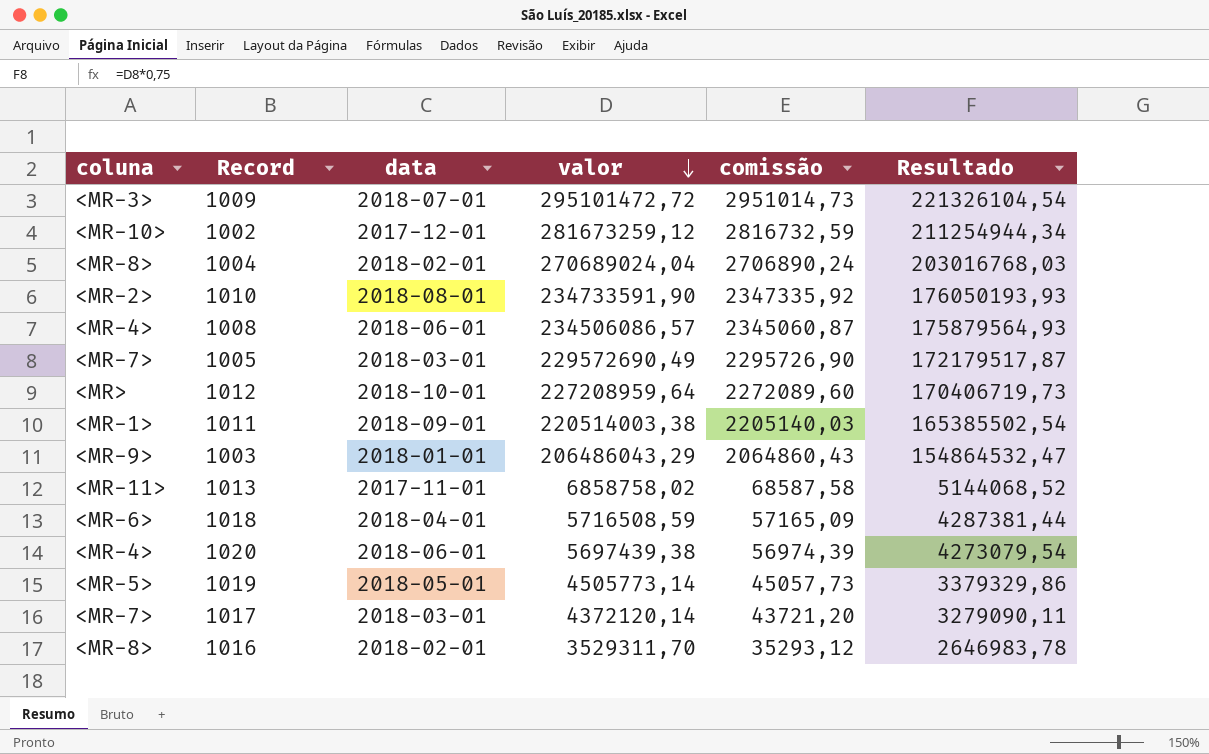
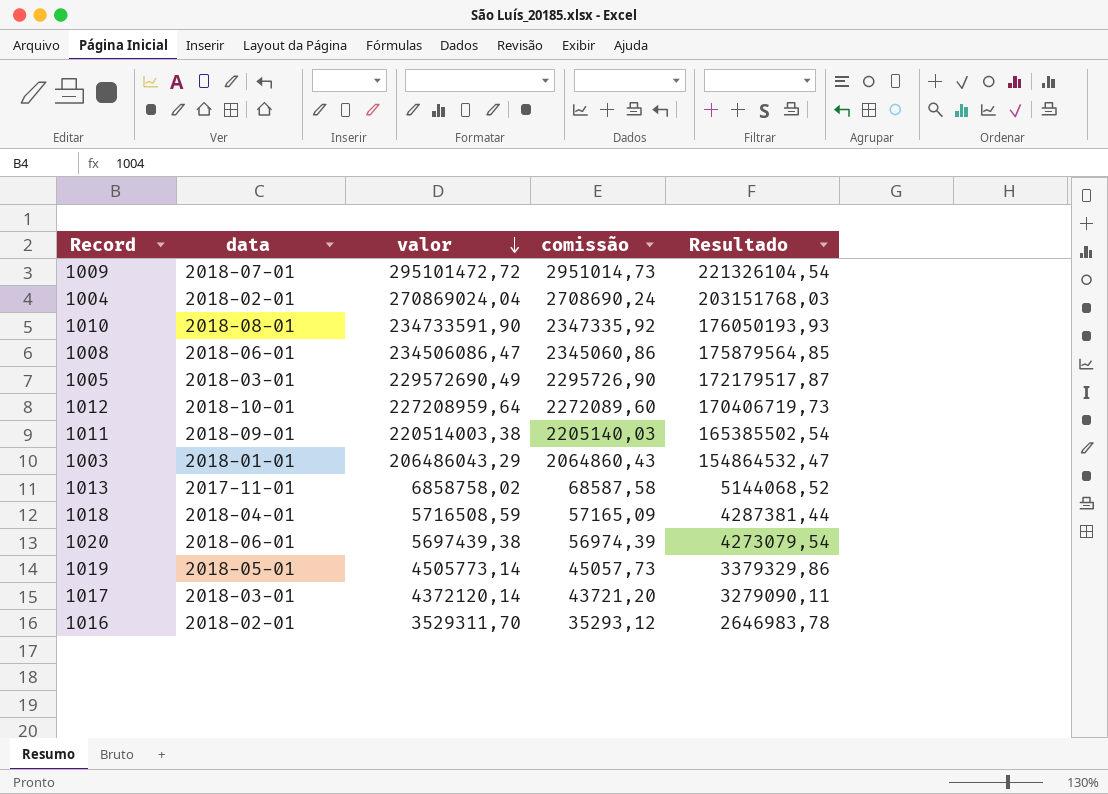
column coluna | position: 1 -> none
row 1002: <MR-10> | 2017-12-01 | 281673259,12 | 2816732,59 | 211254944,34 -> none
1004 | valor: 270689024,04 -> 270869024,04
1004 | comissão: 2706890,24 -> 2708690,24
1004 | Resultado: 203016768,03 -> 203151768,03
1008 | valor: 234506086,57 -> 234506086,47
1008 | comissão: 2345060,87 -> 2345060,86
1008 | Resultado: 175879564,93 -> 175879564,85

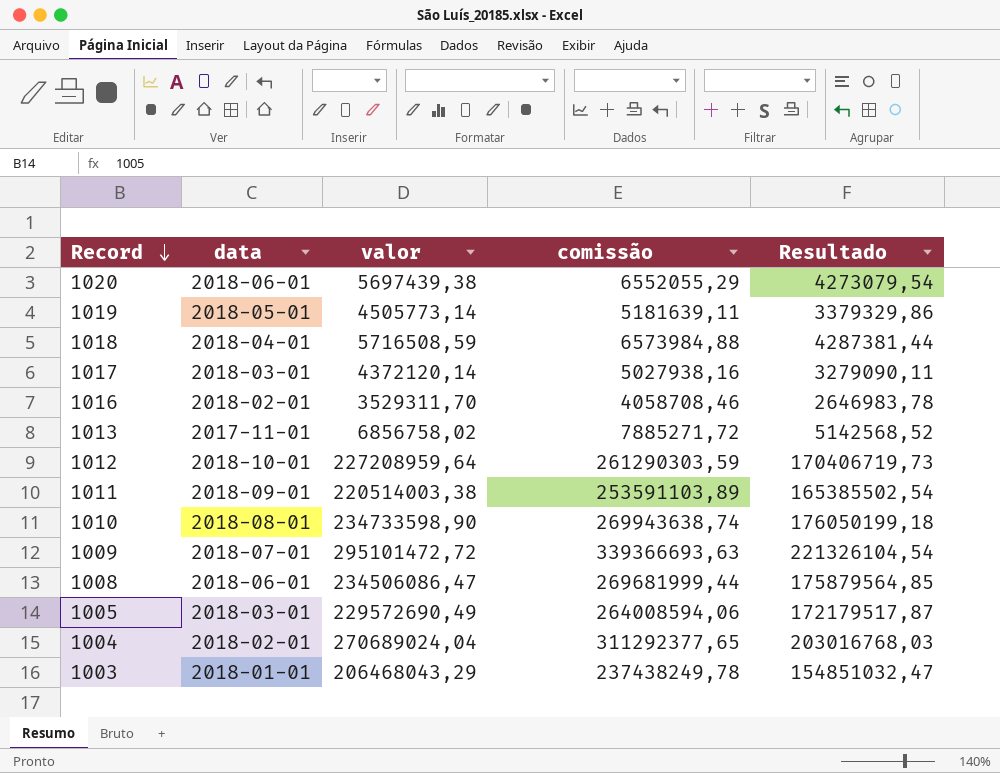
row order: valor descending -> Record descending
column comissão | formula: [valor] * 0,01 -> [valor] * 1,15
1013 | valor: 6858758,02 -> 6856758,02
1013 | Resultado: 5144068,52 -> 5142568,52
1010 | valor: 234733591,90 -> 234733598,90
1010 | Resultado: 176050193,93 -> 176050199,18
1004 | valor: 270869024,04 -> 270689024,04
1004 | Resultado: 203151768,03 -> 203016768,03
1003 | valor: 206486043,29 -> 206468043,29
1003 | Resultado: 154864532,47 -> 154851032,47

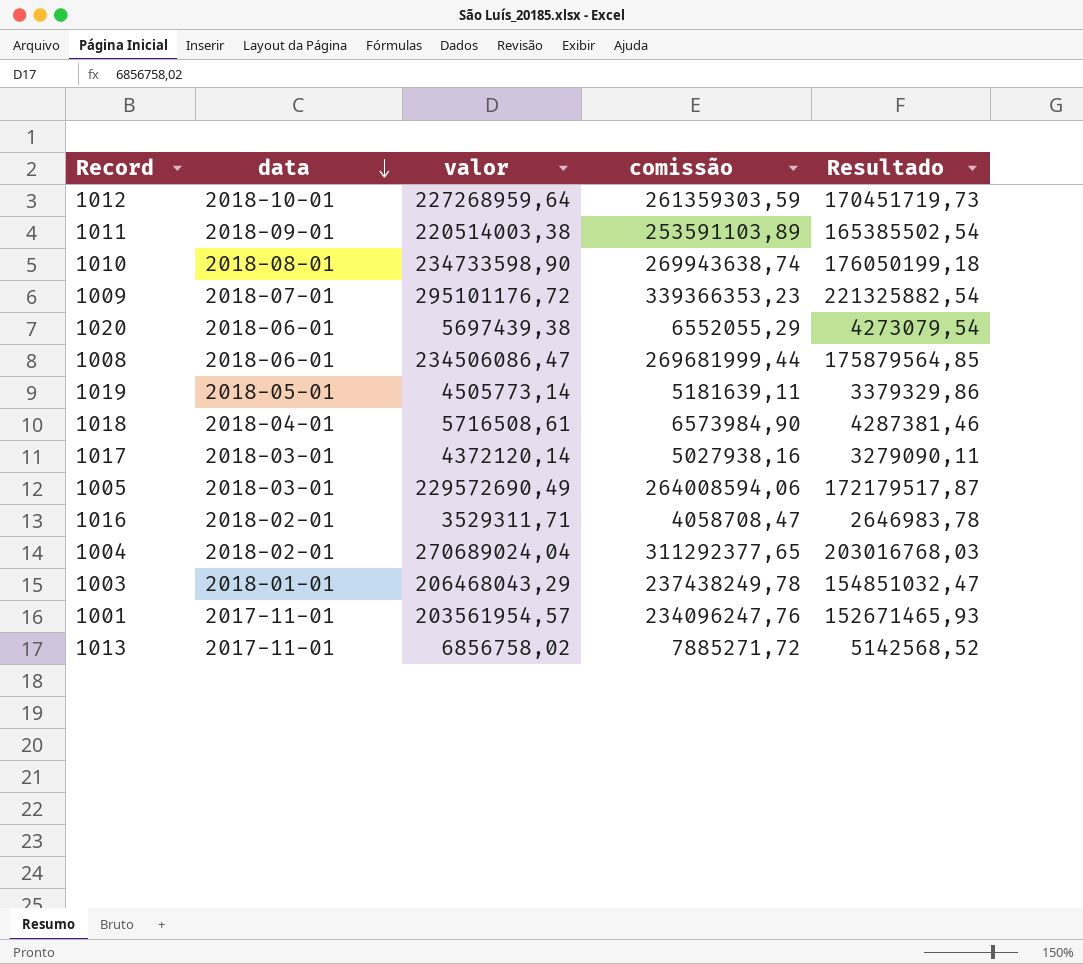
row order: Record descending -> data descending
1012 | valor: 227208959,64 -> 227268959,64
1012 | comissão: 261290303,59 -> 261359303,59
1012 | Resultado: 170406719,73 -> 170451719,73
1009 | valor: 295101472,72 -> 295101176,72
1009 | comissão: 339366693,63 -> 339366353,23
1009 | Resultado: 221326104,54 -> 221325882,54
1018 | valor: 5716508,59 -> 5716508,61
1018 | comissão: 6573984,88 -> 6573984,90
1018 | Resultado: 4287381,44 -> 4287381,46
1016 | valor: 3529311,70 -> 3529311,71
1016 | comissão: 4058708,46 -> 4058708,47
row 1001: none -> 2017-11-01 | 203561954,57 | 234096247,76 | 152671465,93

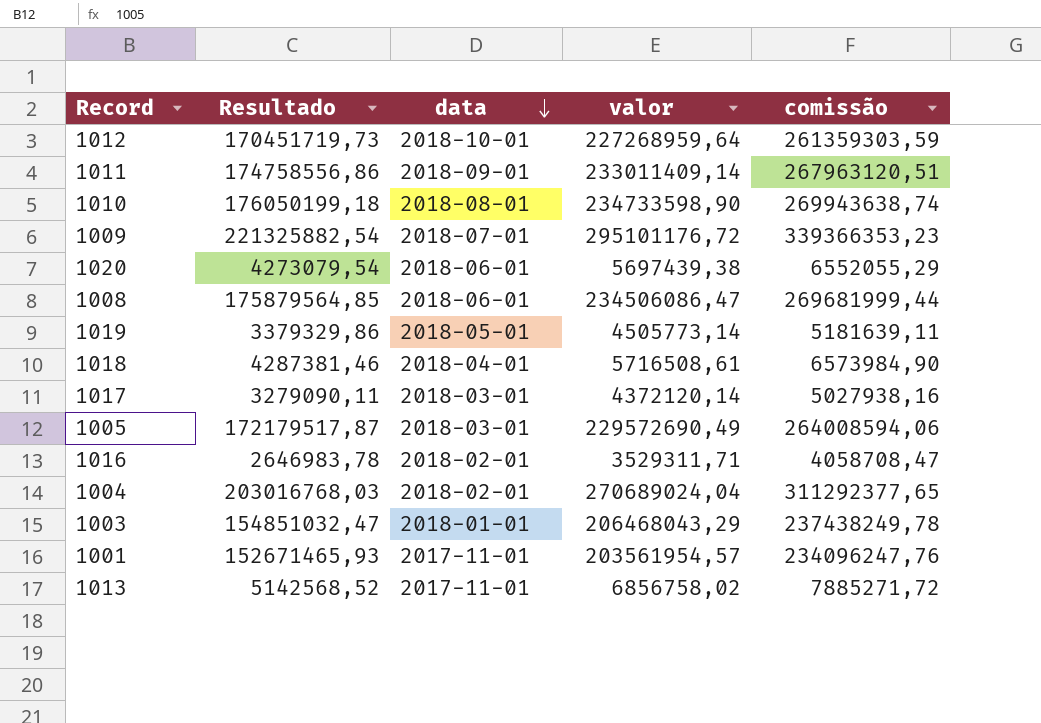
column Resultado | position: 5 -> 2
1011 | Resultado: 165385502,54 -> 174758556,86
1011 | valor: 220514003,38 -> 233011409,14
1011 | comissão: 253591103,89 -> 267963120,51

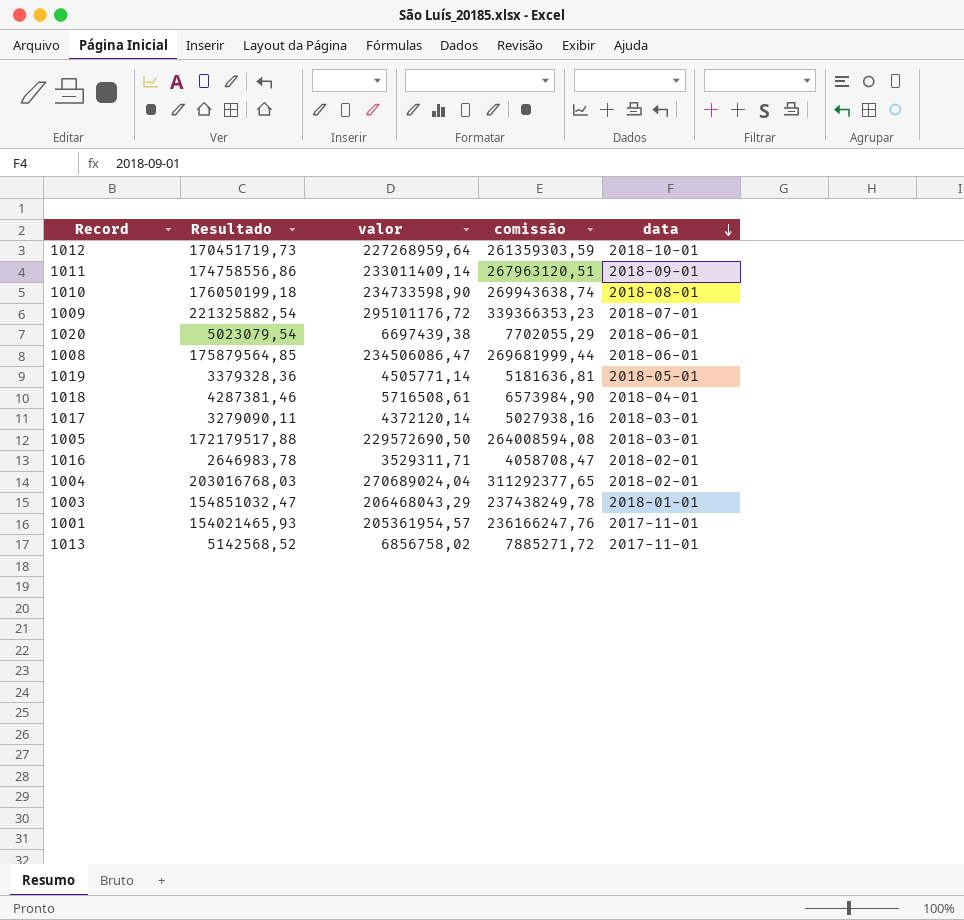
column data | position: 3 -> 5
1020 | Resultado: 4273079,54 -> 5023079,54
1020 | valor: 5697439,38 -> 6697439,38
1020 | comissão: 6552055,29 -> 7702055,29
1019 | Resultado: 3379329,86 -> 3379328,36
1019 | valor: 4505773,14 -> 4505771,14
1019 | comissão: 5181639,11 -> 5181636,81
1005 | Resultado: 172179517,87 -> 172179517,88
1005 | valor: 229572690,49 -> 229572690,50
1005 | comissão: 264008594,06 -> 264008594,08
1001 | Resultado: 152671465,93 -> 154021465,93
1001 | valor: 203561954,57 -> 205361954,57
1001 | comissão: 234096247,76 -> 236166247,76

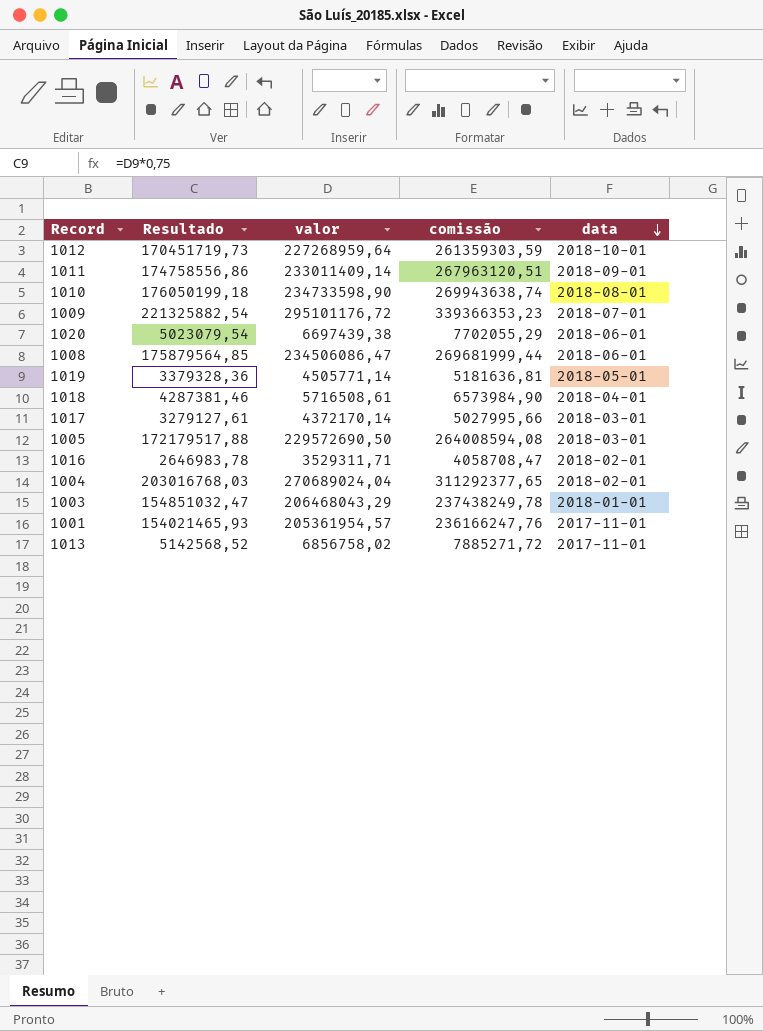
1017 | Resultado: 3279090,11 -> 3279127,61
1017 | valor: 4372120,14 -> 4372170,14
1017 | comissão: 5027938,16 -> 5027995,66

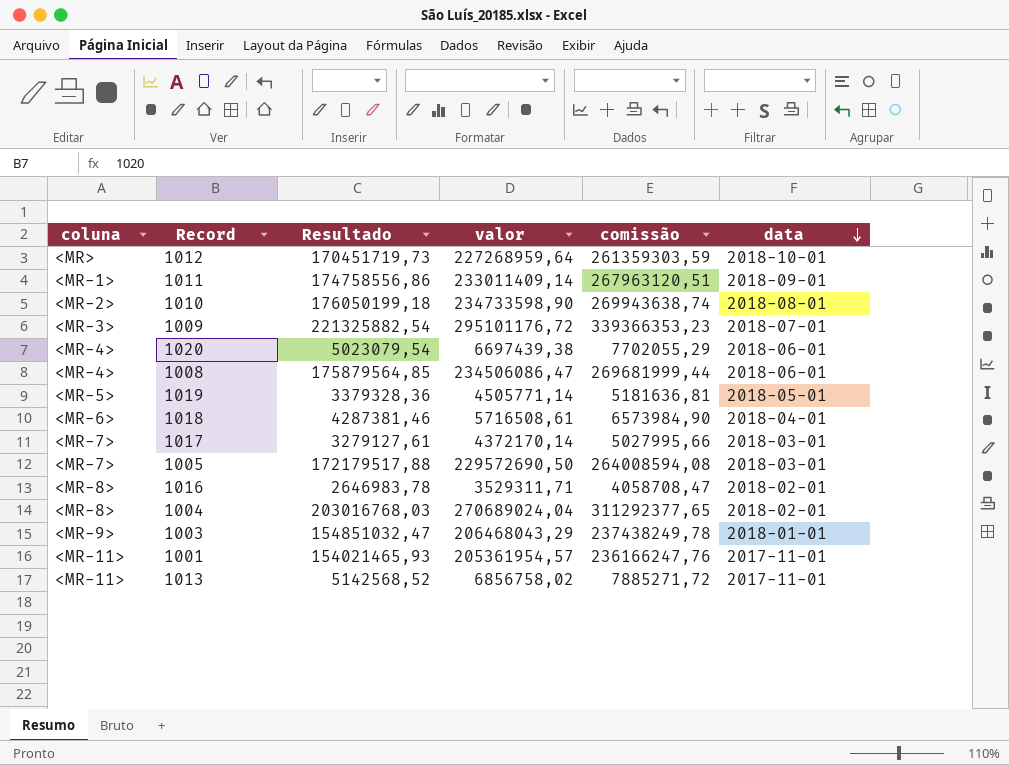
column coluna | position: none -> 1

